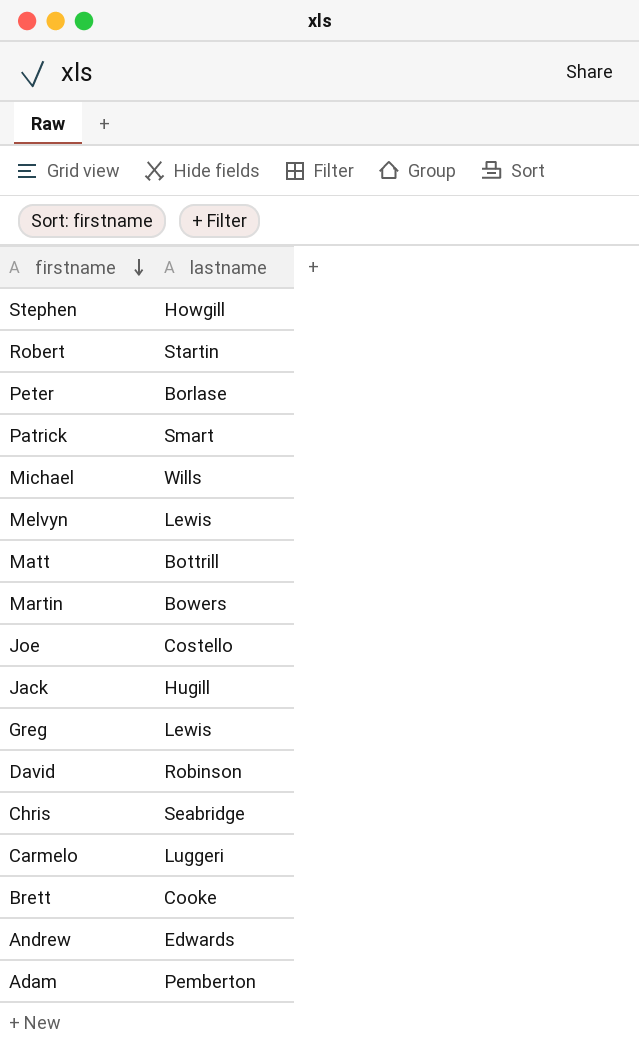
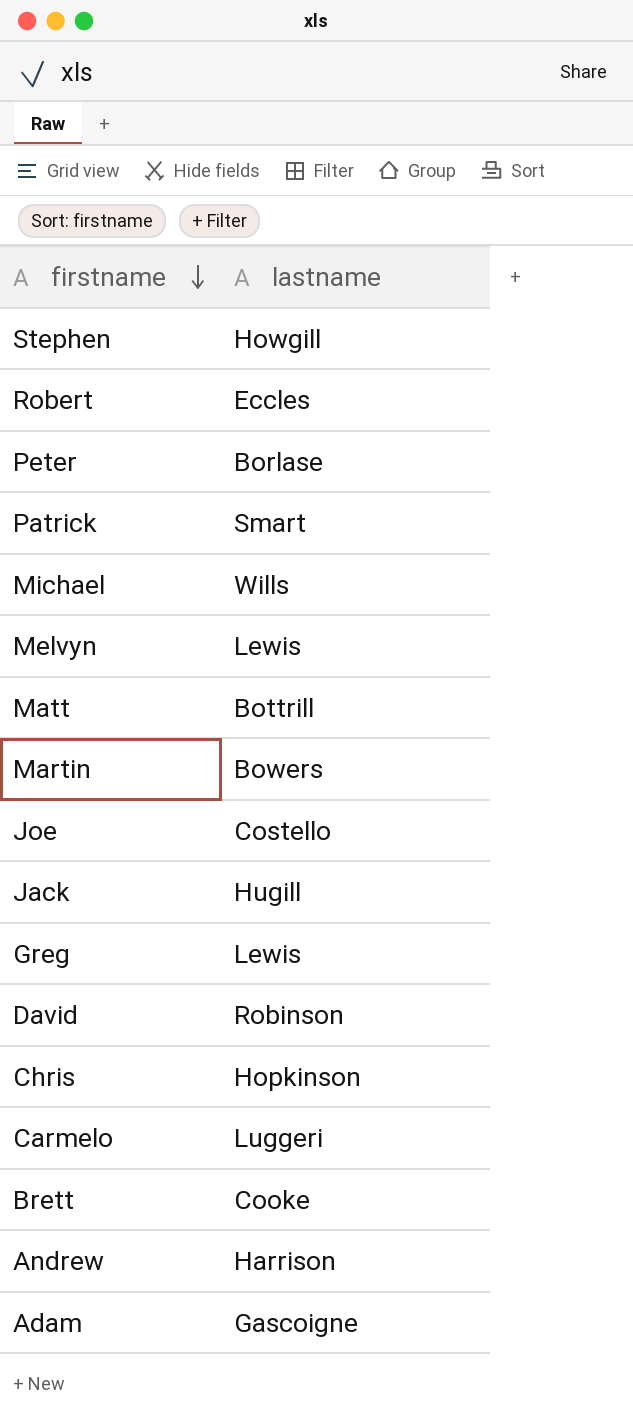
Robert | lastname: Startin -> Eccles
Chris | lastname: Seabridge -> Hopkinson
Andrew | lastname: Edwards -> Harrison
Adam | lastname: Pemberton -> Gascoigne

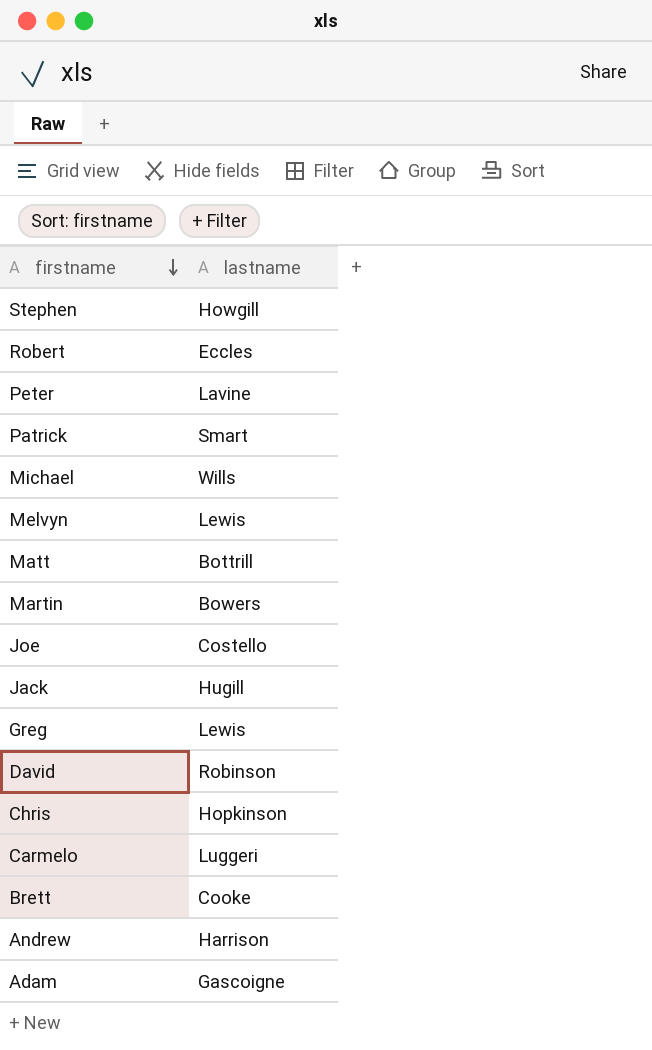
Peter | lastname: Borlase -> Lavine

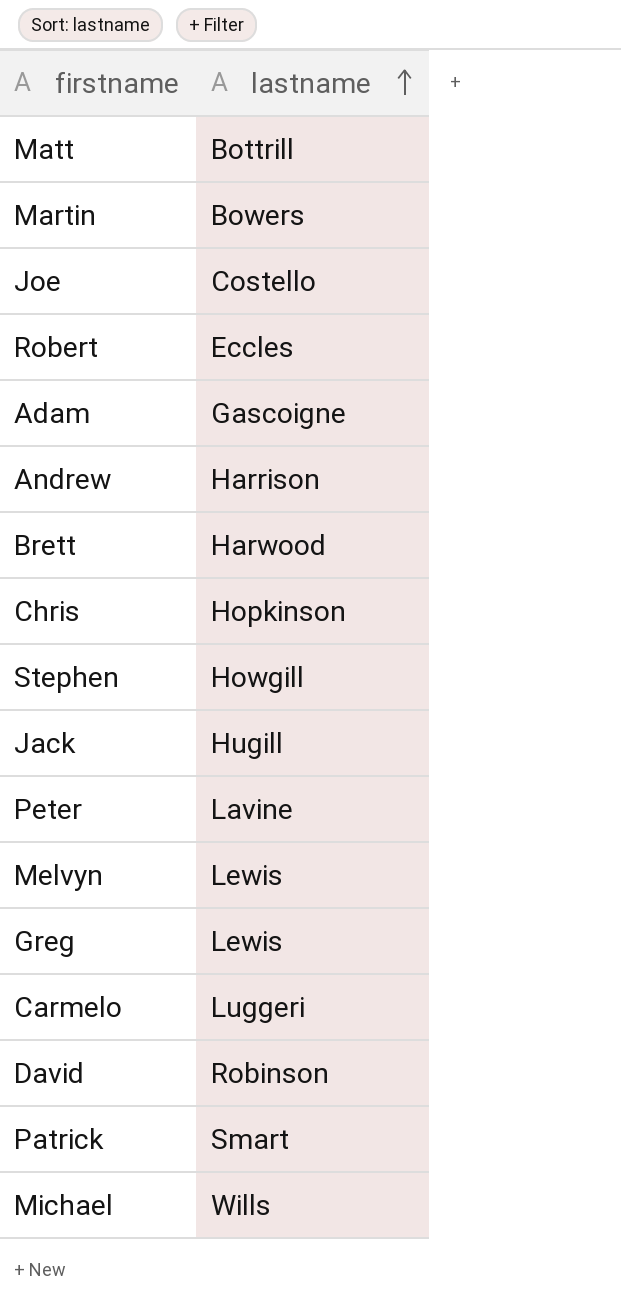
row order: firstname descending -> lastname ascending
Brett | lastname: Cooke -> Harwood

